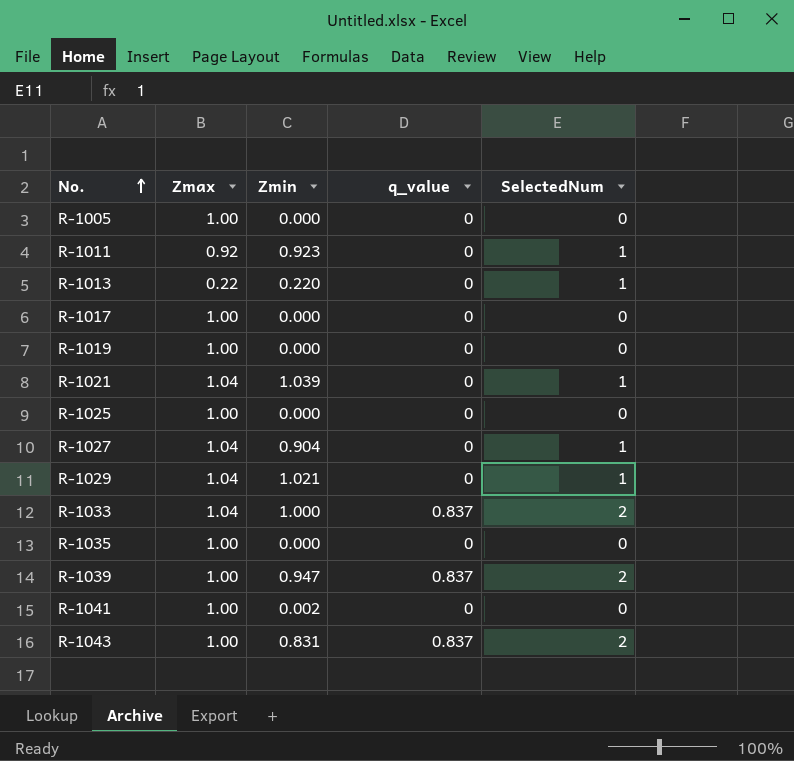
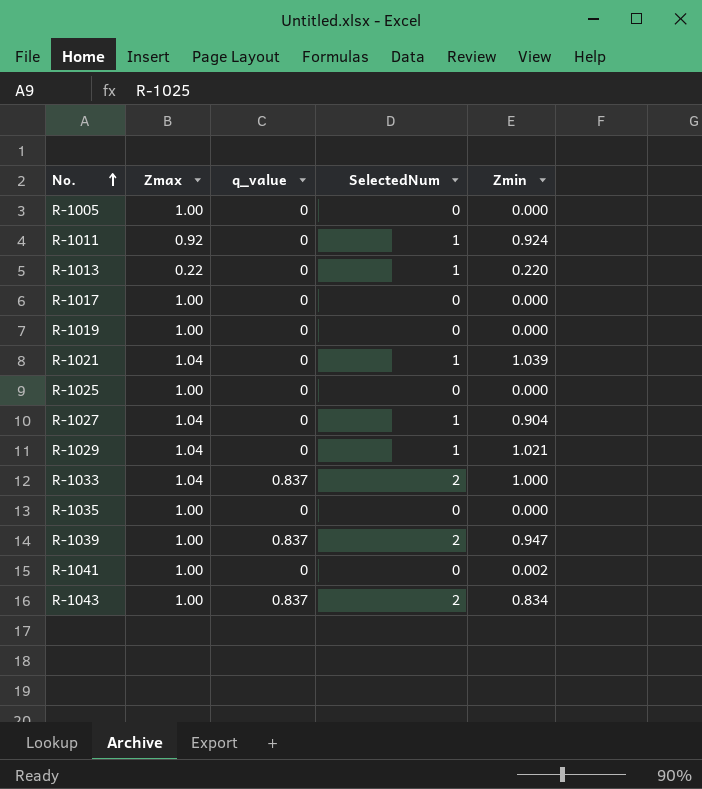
column Zmin | position: 3 -> 5
R-1011 | Zmin: 0.923 -> 0.924
R-1043 | Zmin: 0.831 -> 0.834

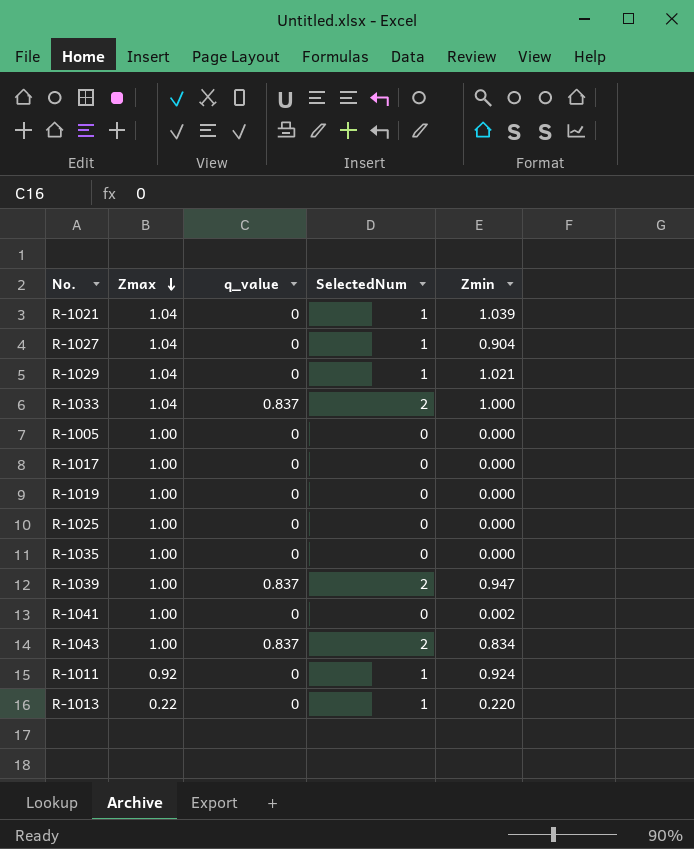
row order: No. ascending -> Zmax descending

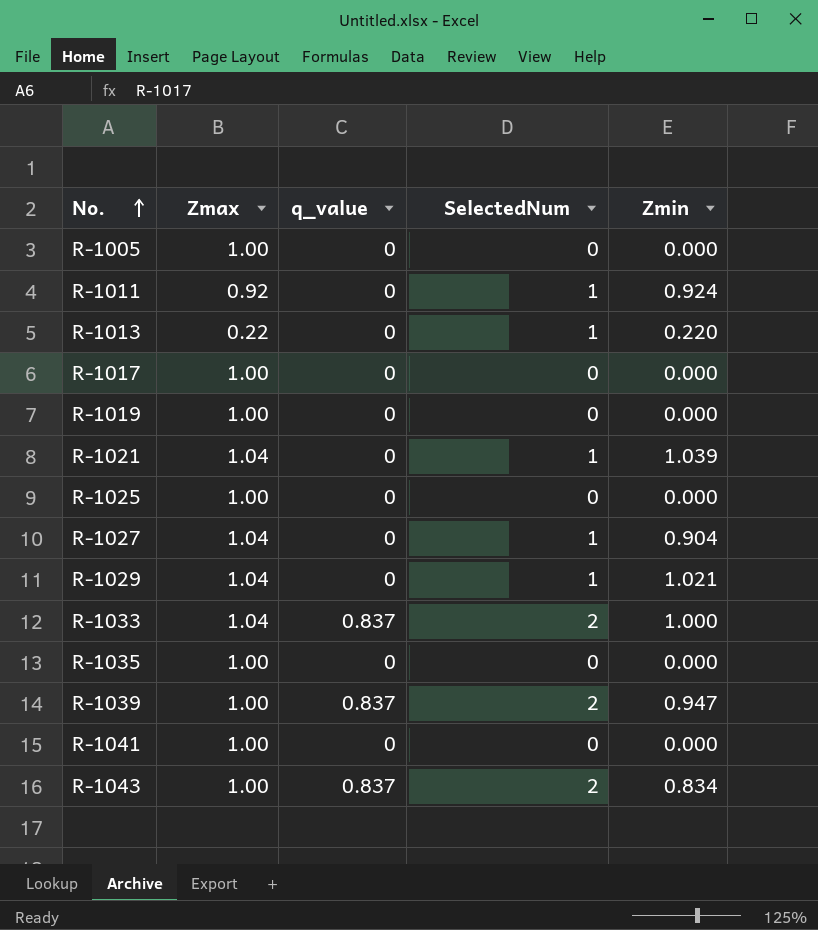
row order: Zmax descending -> No. ascending
R-1041 | Zmin: 0.002 -> 0.000

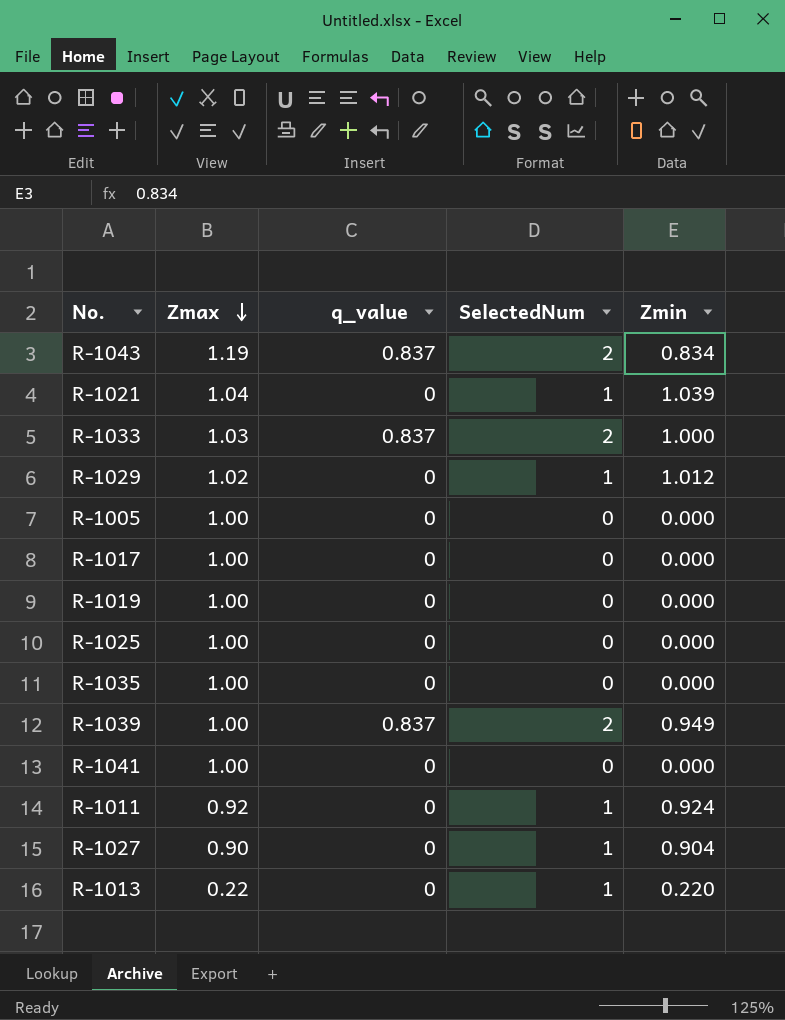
row order: No. ascending -> Zmax descending
R-1043 | Zmax: 1.00 -> 1.19
R-1033 | Zmax: 1.04 -> 1.03
R-1029 | Zmax: 1.04 -> 1.02
R-1029 | Zmin: 1.021 -> 1.012
R-1039 | Zmin: 0.947 -> 0.949
R-1027 | Zmax: 1.04 -> 0.90

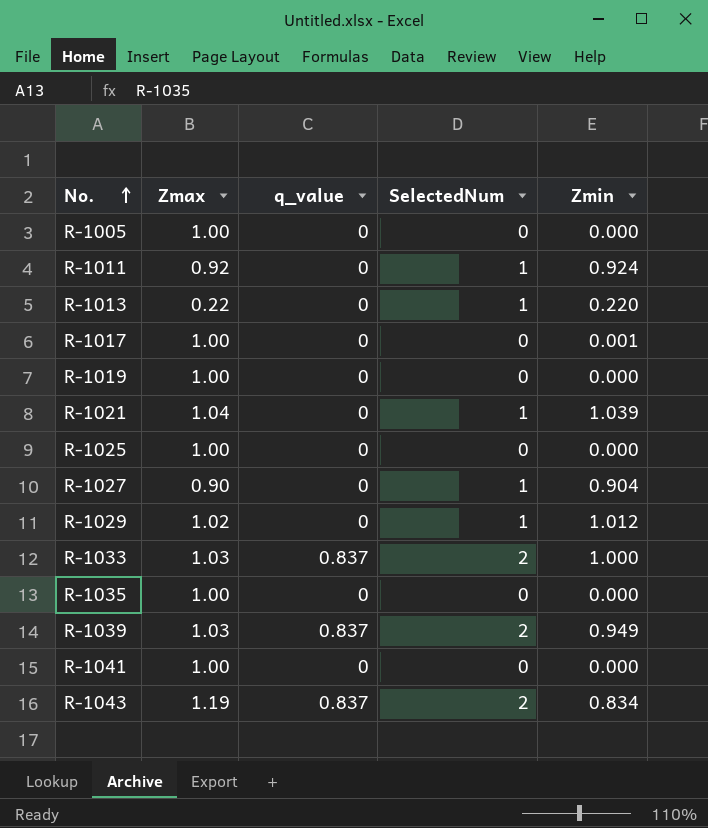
row order: Zmax descending -> No. ascending
R-1017 | Zmin: 0.000 -> 0.001
R-1039 | Zmax: 1.00 -> 1.03

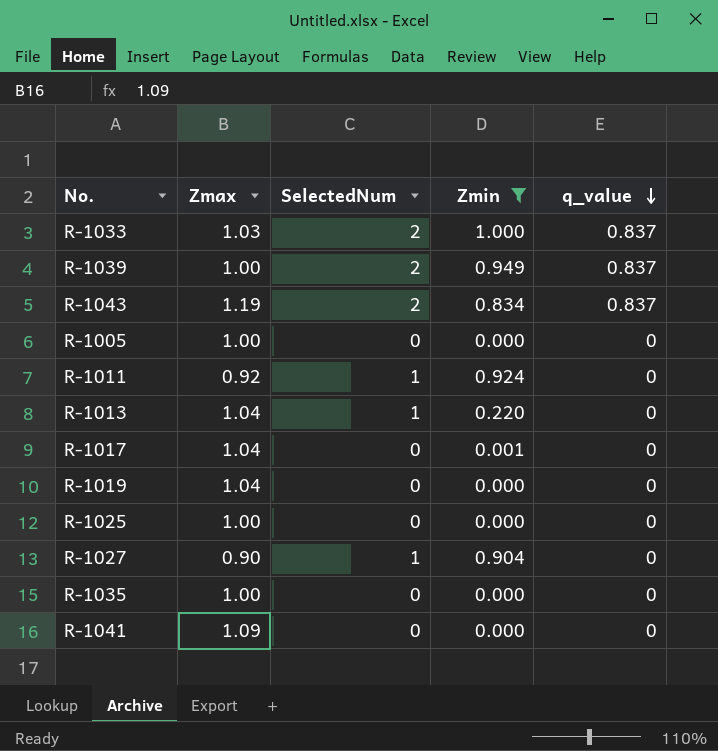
filter: none -> Zmin <= 1.000
row order: No. ascending -> q_value descending
column q_value | position: 3 -> 5
R-1039 | Zmax: 1.03 -> 1.00
R-1013 | Zmax: 0.22 -> 1.04
R-1017 | Zmax: 1.00 -> 1.04
R-1019 | Zmax: 1.00 -> 1.04
R-1041 | Zmax: 1.00 -> 1.09

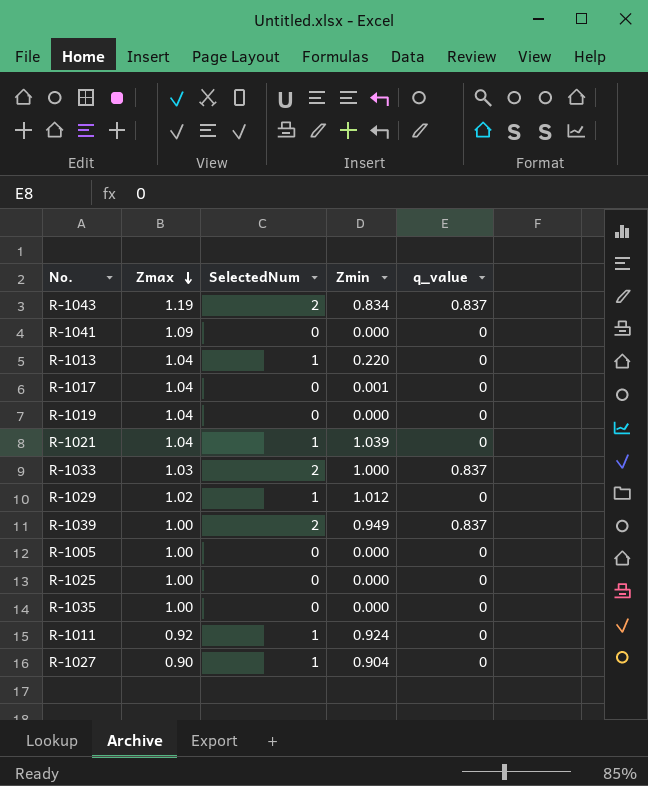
filter: Zmin <= 1.000 -> none
row order: q_value descending -> Zmax descending

